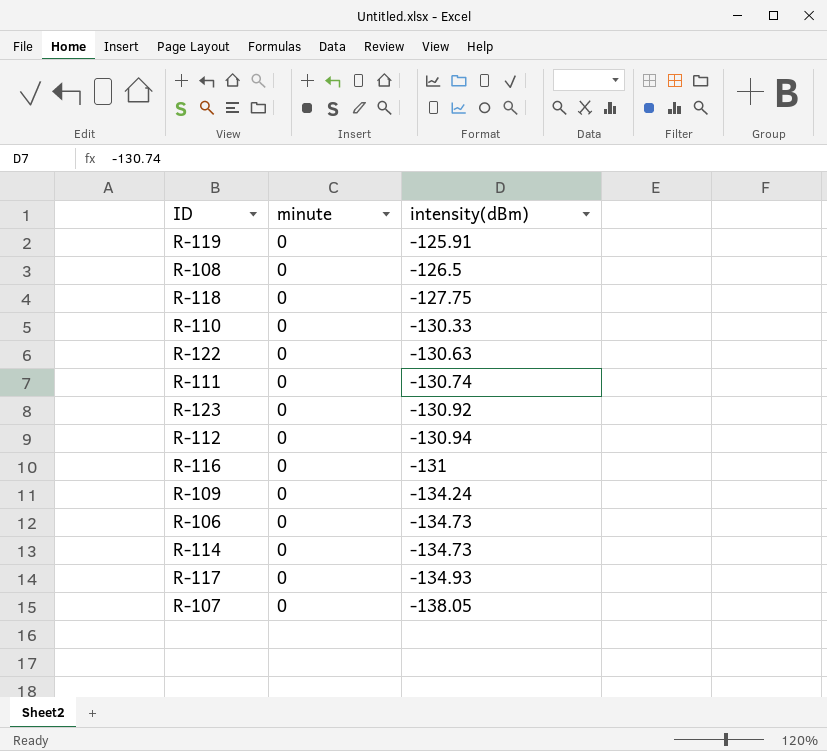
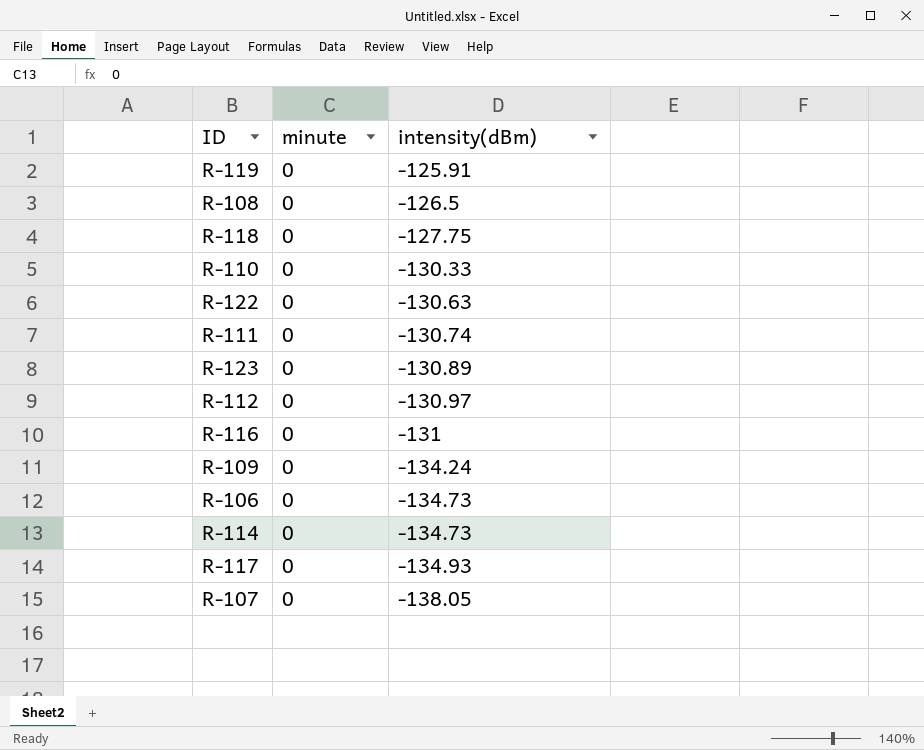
R-123 | intensity(dBm): -130.92 -> -130.89
R-112 | intensity(dBm): -130.94 -> -130.97

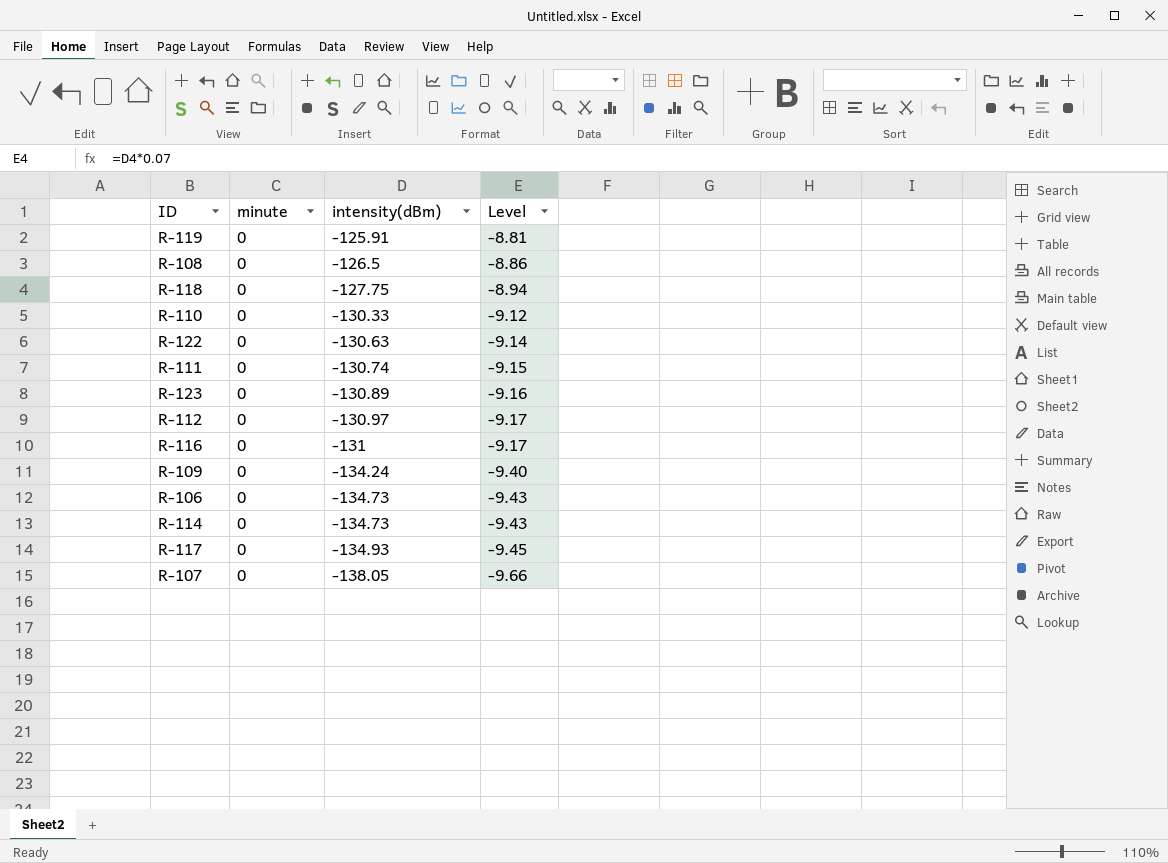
column Level | formula: none -> [intensity(dBm)] * 0.07

